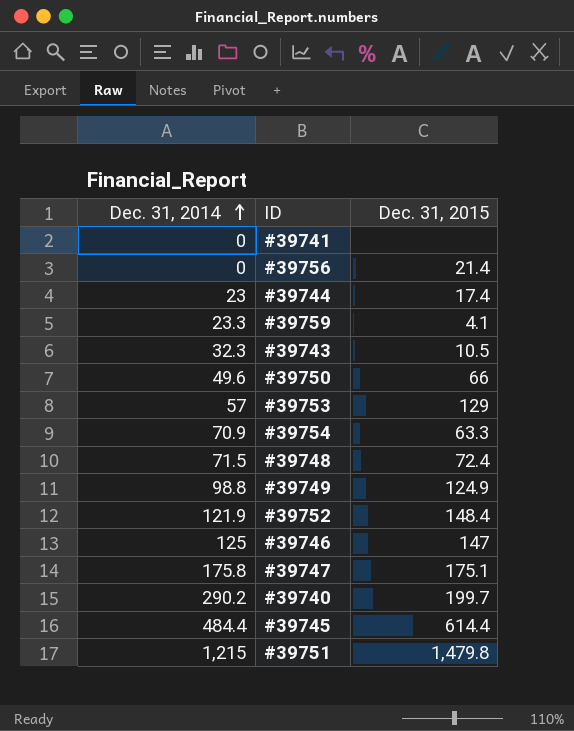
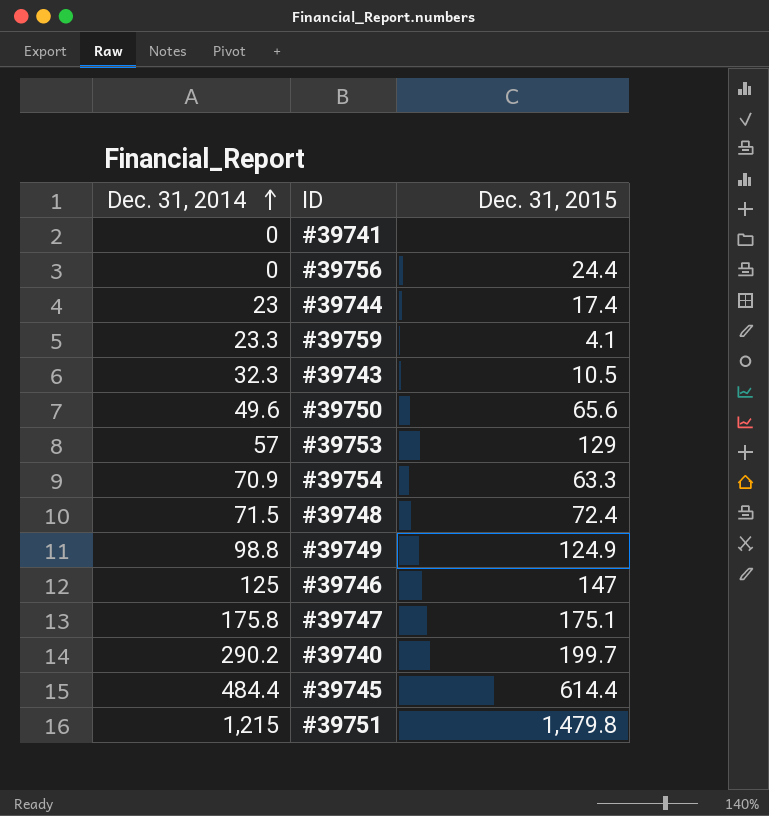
row #39752: 121.9 | 148.4 -> none
#39756 | Dec. 31, 2015: 21.4 -> 24.4
#39750 | Dec. 31, 2015: 66 -> 65.6

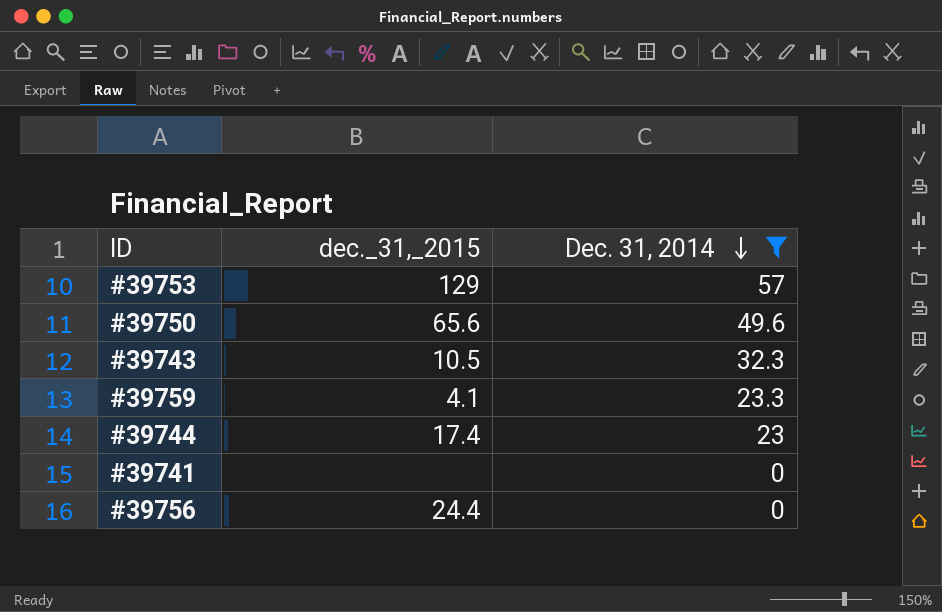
filter: none -> Dec. 31, 2014 <= 57
row order: Dec. 31, 2014 ascending -> Dec. 31, 2014 descending
column name: Dec. 31, 2015 -> dec._31,_2015
column Dec. 31, 2014 | position: 1 -> 3

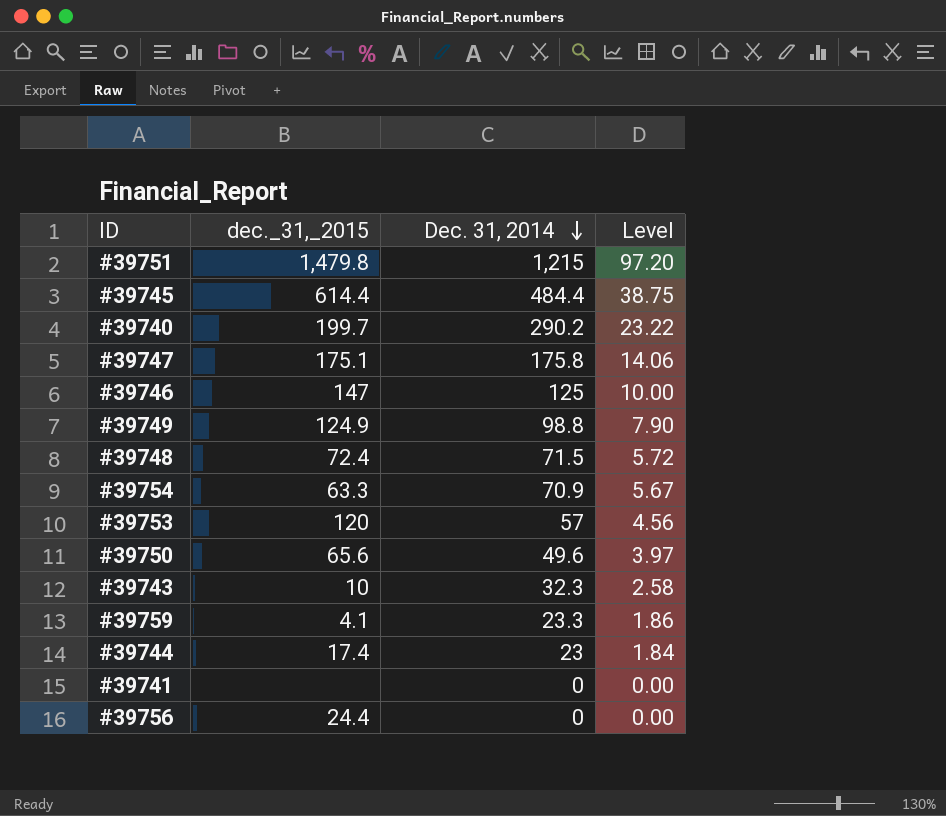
filter: Dec. 31, 2014 <= 57 -> none
column Level | formula: none -> [Dec. 31, 2014] * 0.08
#39753 | dec._31,_2015: 129 -> 120
#39743 | dec._31,_2015: 10.5 -> 10

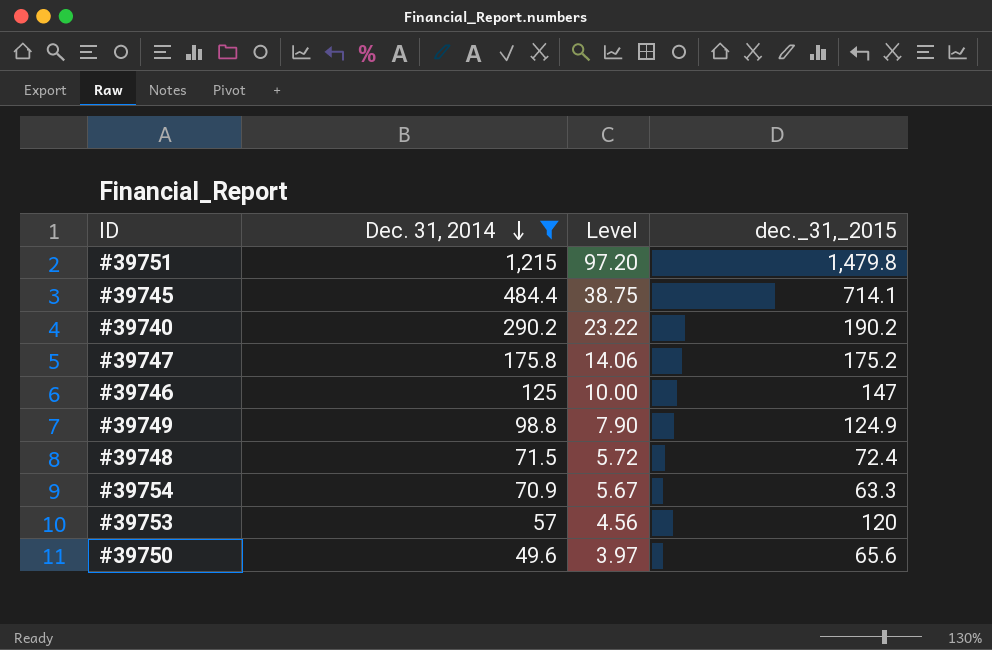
filter: none -> Dec. 31, 2014 >= 49.6
column dec._31,_2015 | position: 2 -> 4
#39745 | dec._31,_2015: 614.4 -> 714.1
#39740 | dec._31,_2015: 199.7 -> 190.2
#39747 | dec._31,_2015: 175.1 -> 175.2

